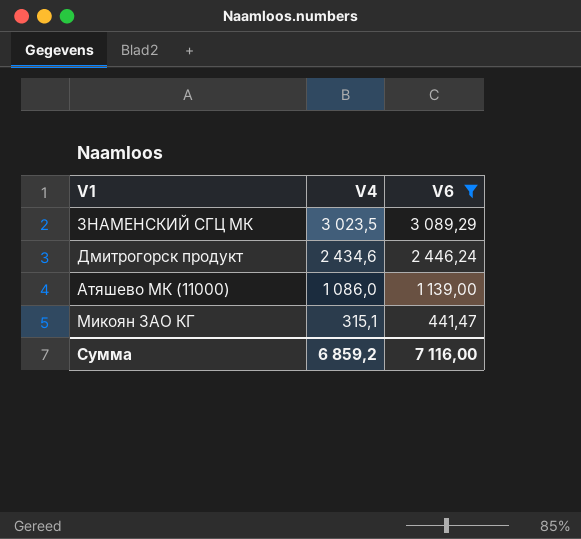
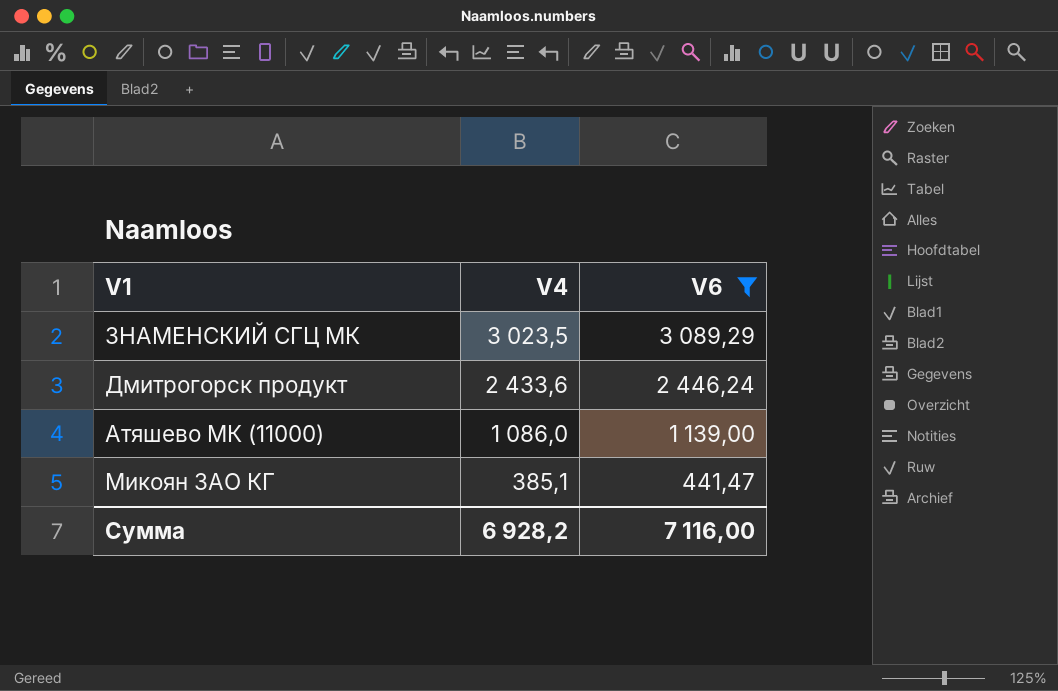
Дмитрогорск продукт | V4: 2 434,6 -> 2 433,6
Микоян ЗАО КГ | V4: 315,1 -> 385,1
Сумма | V4: 6 859,2 -> 6 928,2

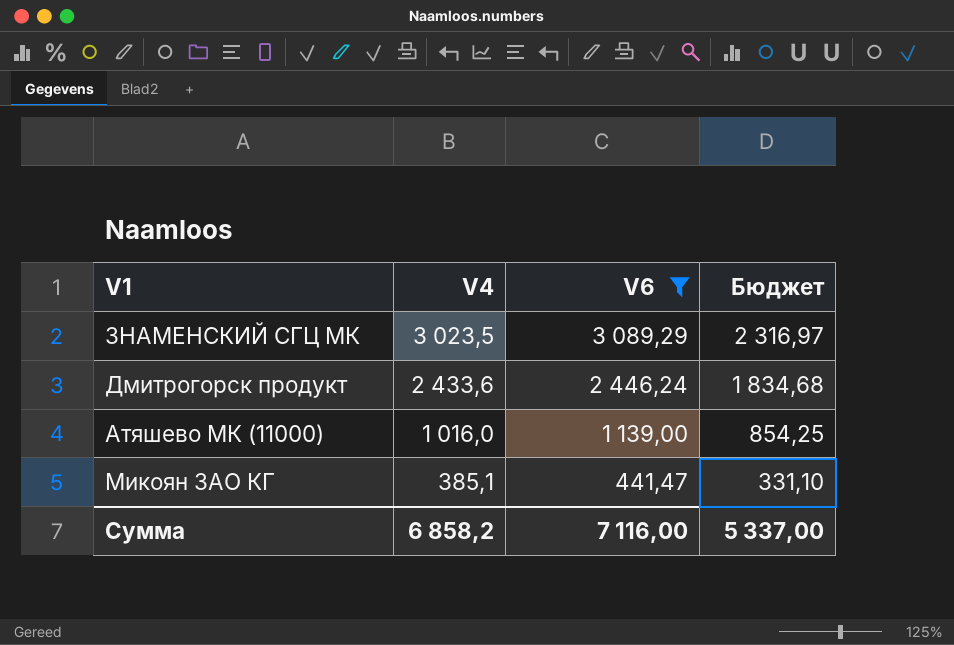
column Бюджет | formula: none -> [V6] * 0,75
Атяшево МК (11000) | V4: 1 086,0 -> 1 016,0
Сумма | V4: 6 928,2 -> 6 858,2

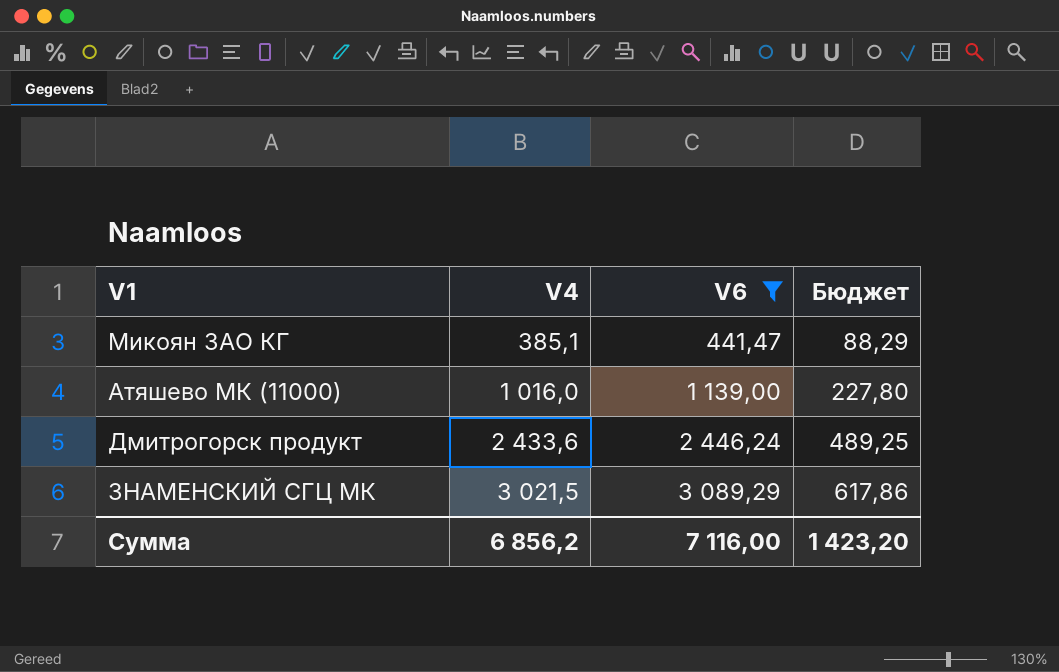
row order: V4 descending -> V4 ascending
column Бюджет | formula: [V6] * 0,75 -> [V6] * 0,2
ЗНАМЕНСКИЙ СГЦ МК | V4: 3 023,5 -> 3 021,5
Сумма | V4: 6 858,2 -> 6 856,2
Сумма | Бюджет: 5 337,00 -> 1 423,20

